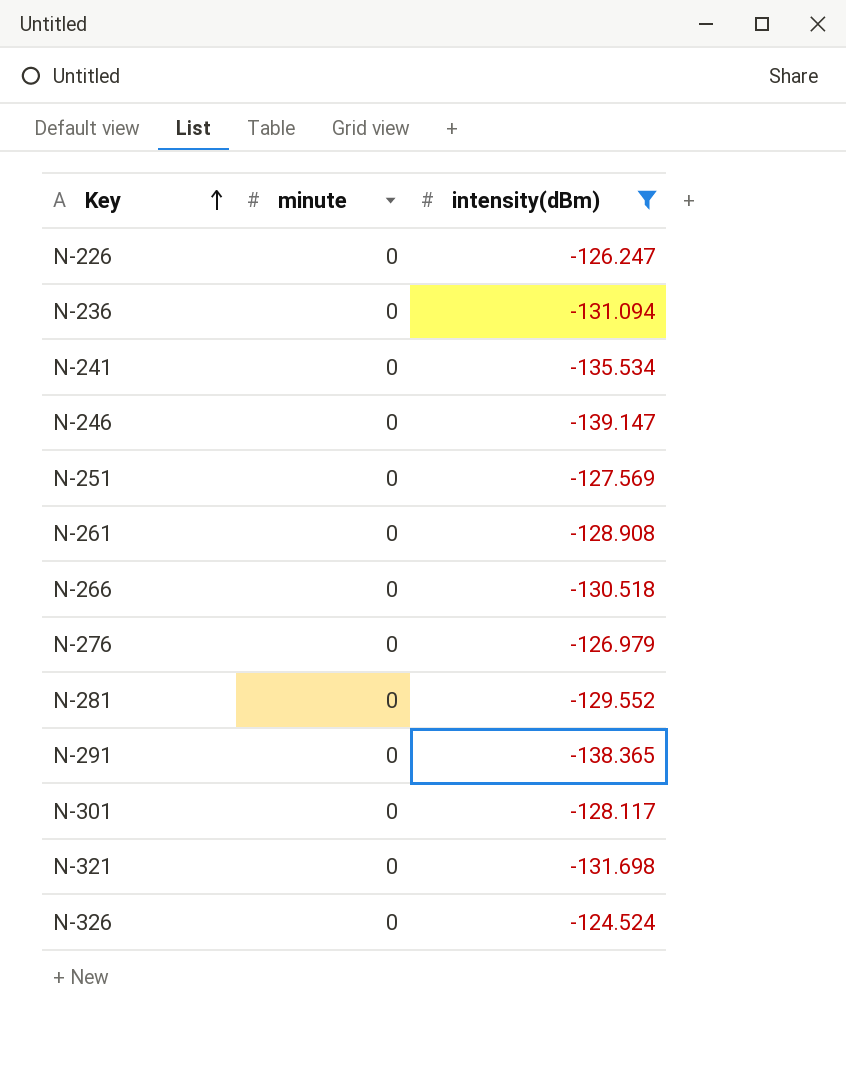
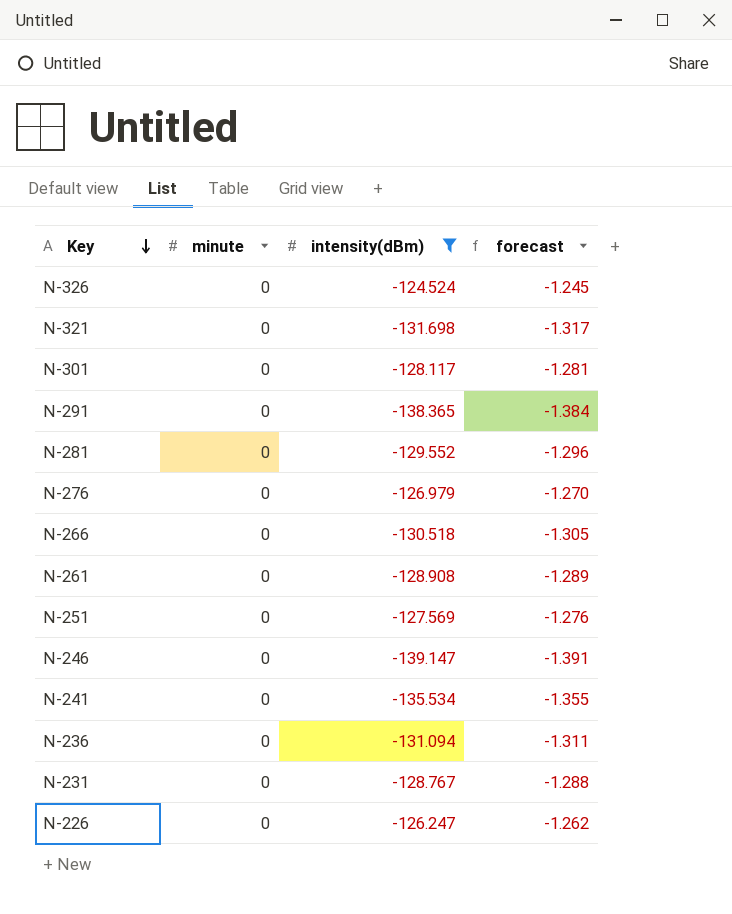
row order: Key ascending -> Key descending
column forecast | formula: none -> [intensity(dBm)] * 0.01
row N-231: none -> 0 | -128.767 | -1.288

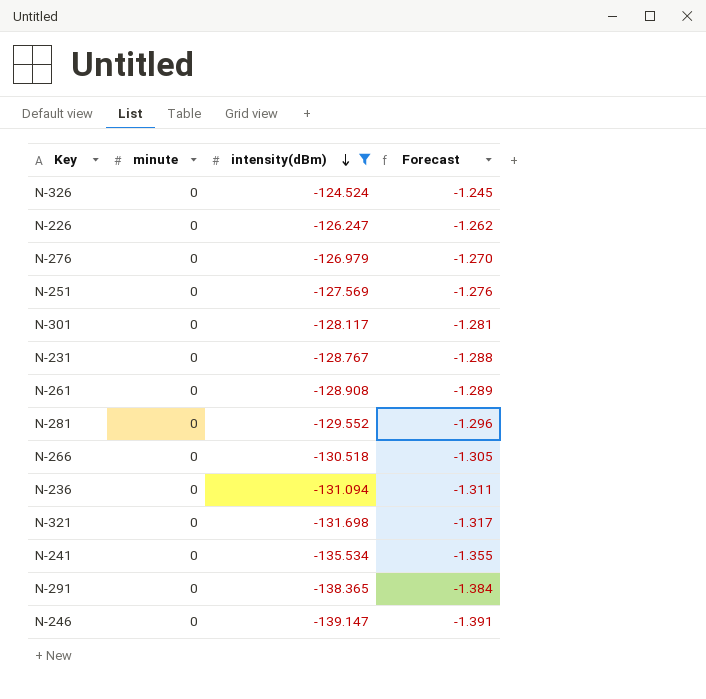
row order: Key descending -> intensity(dBm) descending
column name: forecast -> Forecast

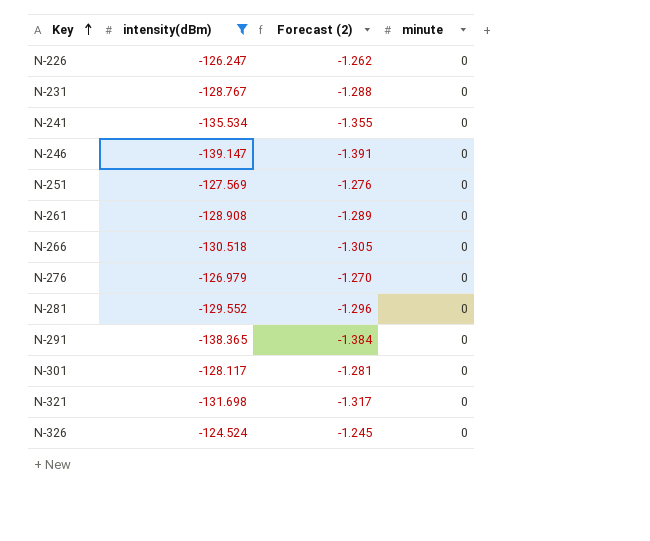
row order: intensity(dBm) descending -> Key ascending
column name: Forecast -> Forecast (2)
column minute | position: 2 -> 4
row N-236: 0 | -131.094 | -1.311 -> none

